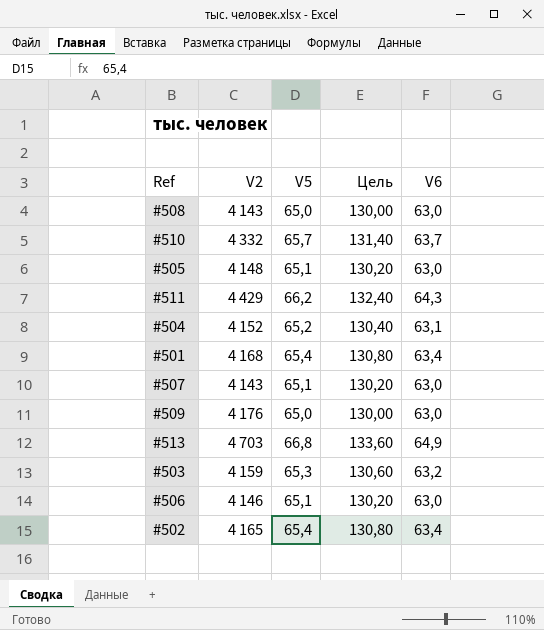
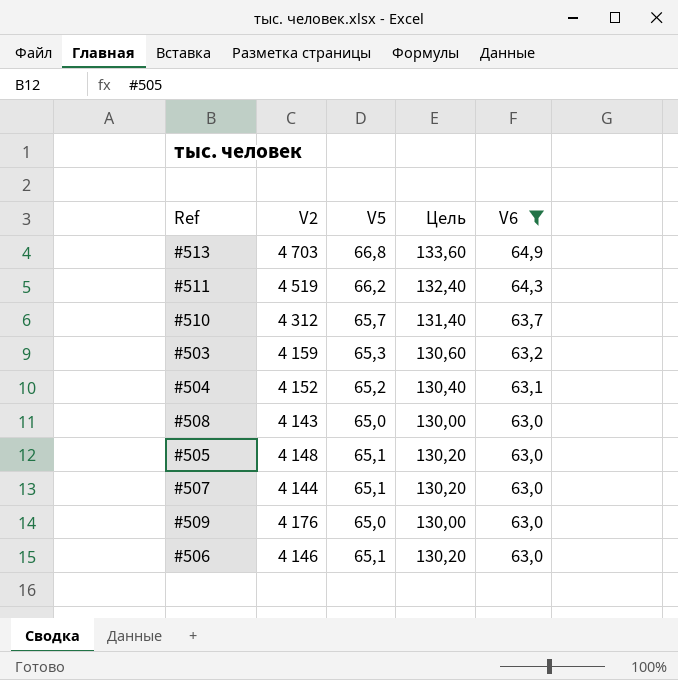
filter: none -> V6 != 63,4
row order: none -> V6 descending
#511 | V2: 4 429 -> 4 519
#510 | V2: 4 332 -> 4 312
#507 | V2: 4 143 -> 4 144

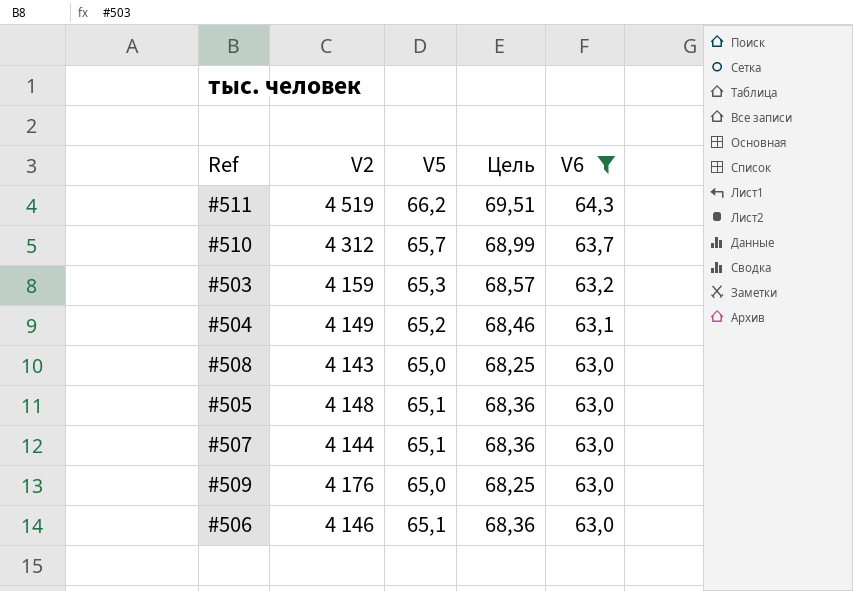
column Цель | formula: [V5] * 2 -> [V5] * 1,05
row #513: 4 703 | 66,8 | 133,60 | 64,9 -> none
#504 | V2: 4 152 -> 4 149

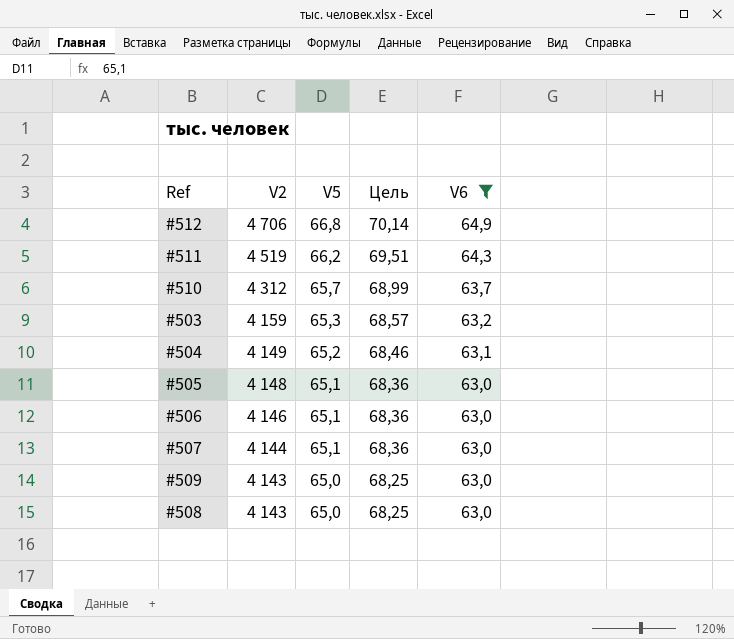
row order: V6 descending -> V2 descending
row #512: none -> 4 706 | 66,8 | 70,14 | 64,9
#509 | V2: 4 176 -> 4 143

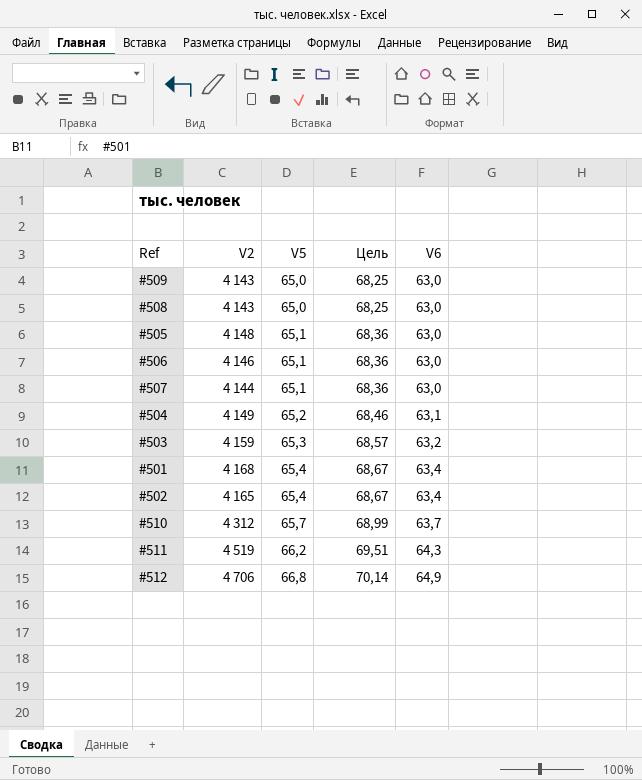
filter: V6 != 63,4 -> none
row order: V2 descending -> V5 ascending

